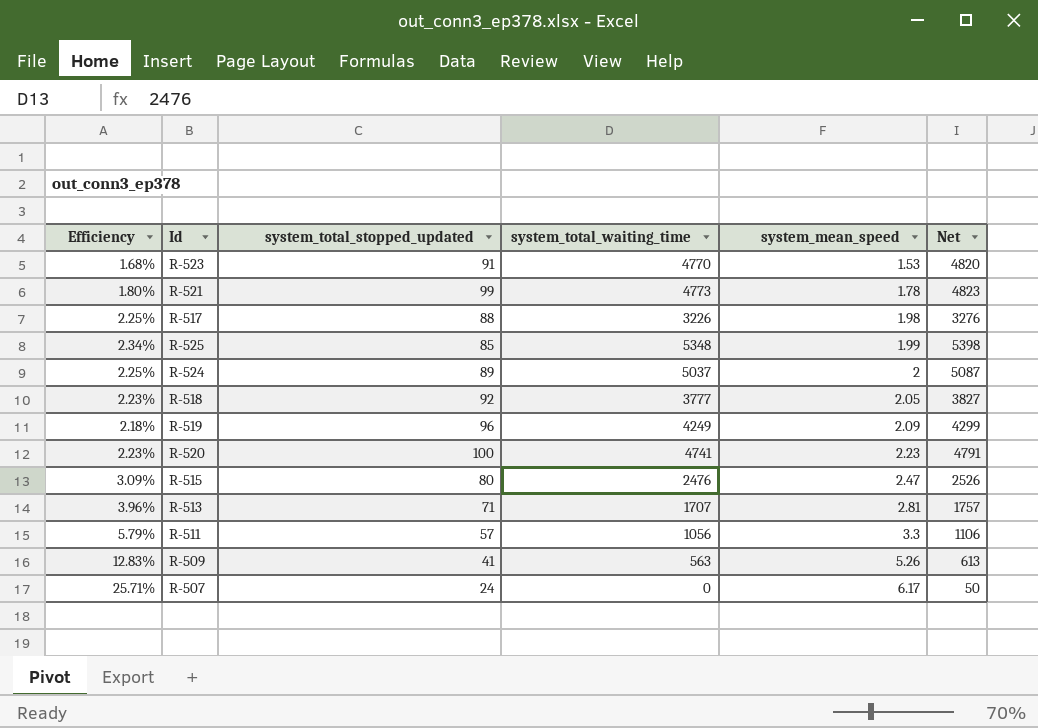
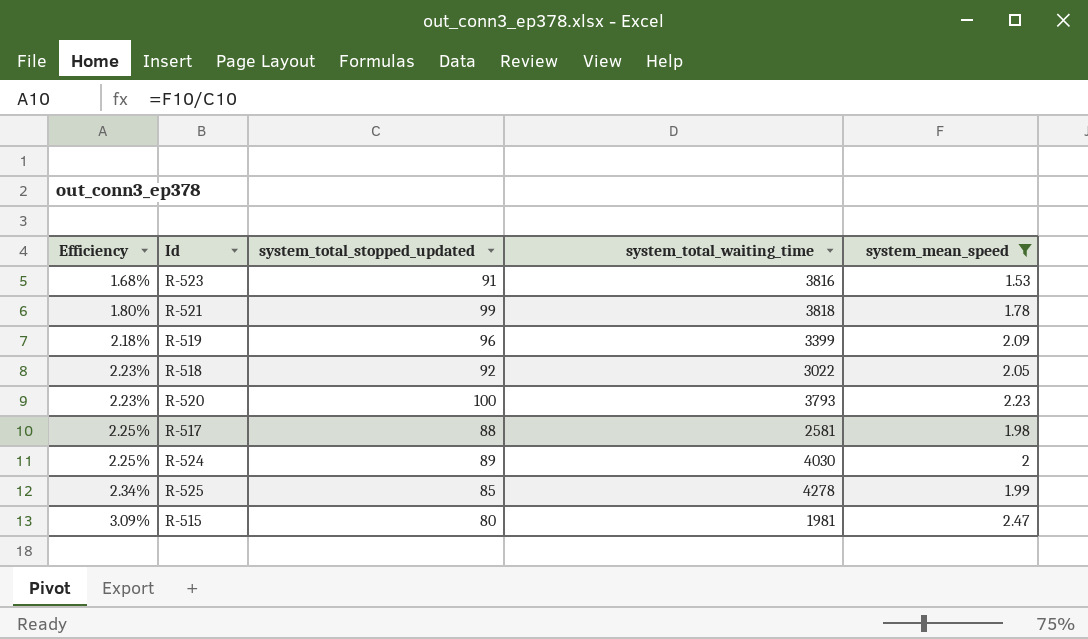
filter: none -> system_mean_speed <= 2.47
row order: system_mean_speed ascending -> Efficiency ascending
column Net | formula: [system_total_waiting_time] + 50 -> none
R-523 | system_total_waiting_time: 4770 -> 3816
R-521 | system_total_waiting_time: 4773 -> 3818
R-519 | system_total_waiting_time: 4249 -> 3399
R-518 | system_total_waiting_time: 3777 -> 3022
R-520 | system_total_waiting_time: 4741 -> 3793
R-517 | system_total_waiting_time: 3226 -> 2581
R-524 | system_total_waiting_time: 5037 -> 4030
R-525 | system_total_waiting_time: 5348 -> 4278
R-515 | system_total_waiting_time: 2476 -> 1981

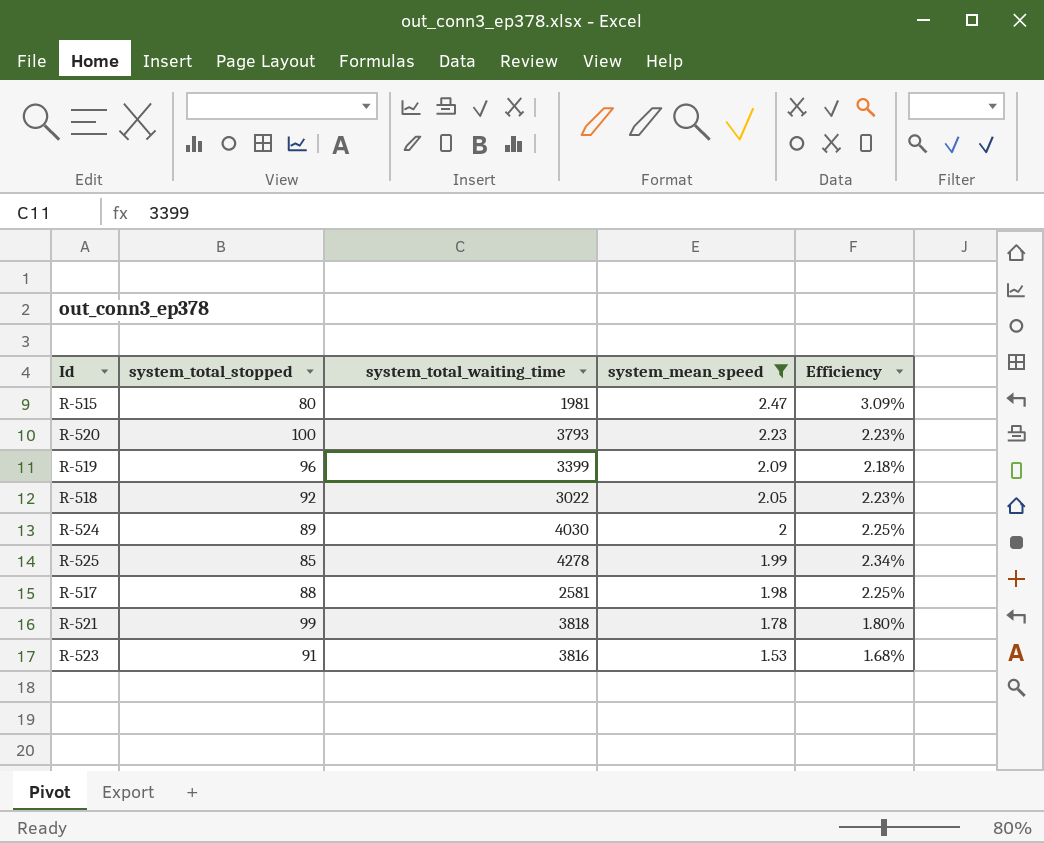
row order: Efficiency ascending -> system_mean_speed descending
column name: system_total_stopped_updated -> system_total_stopped
column Efficiency | position: 1 -> 5

